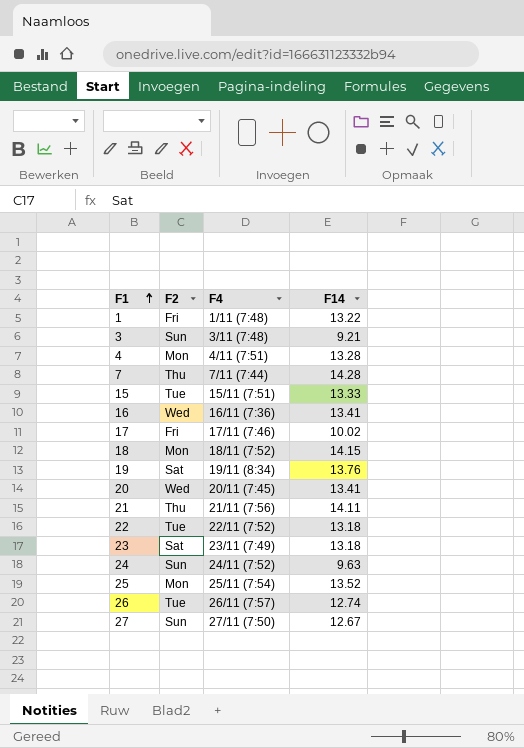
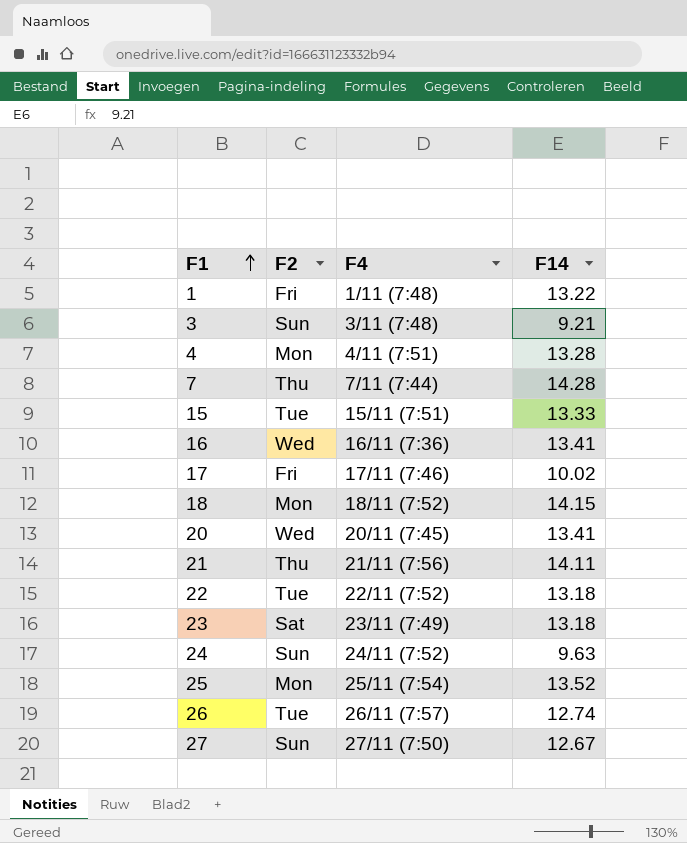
row 19: Sat | 19/11 (8:34) | 13.76 -> none

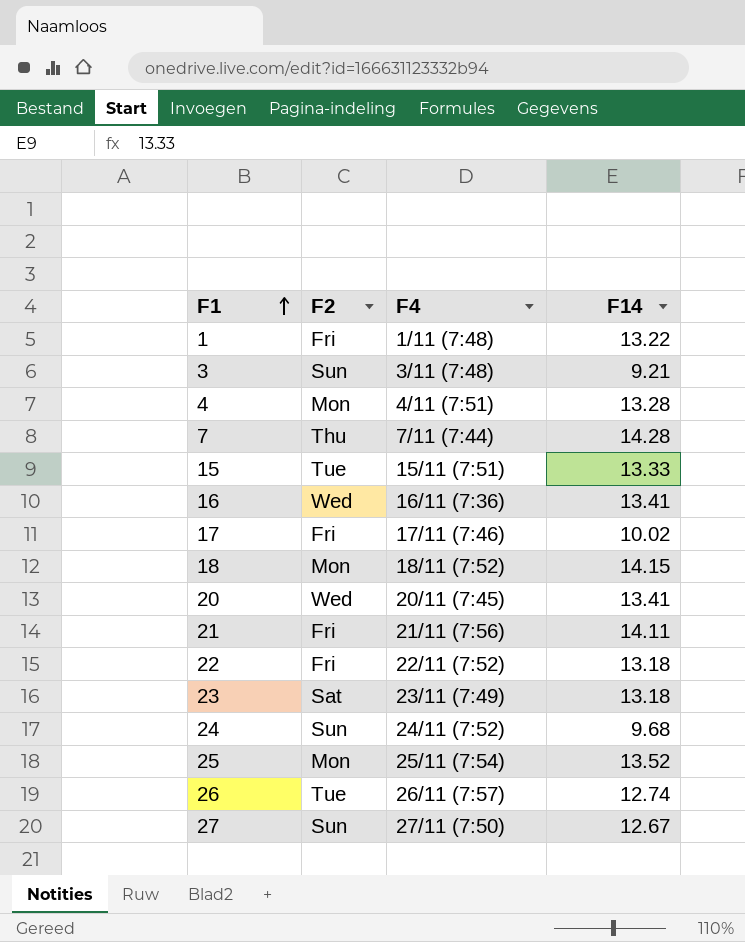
21 | F2: Thu -> Fri
22 | F2: Tue -> Fri
24 | F14: 9.63 -> 9.68

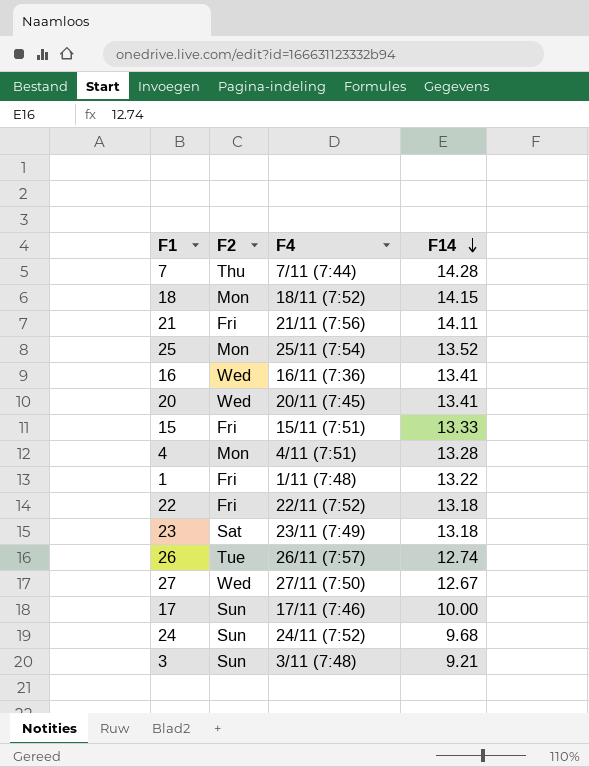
row order: F1 ascending -> F14 descending
15 | F2: Tue -> Fri
27 | F2: Sun -> Wed
17 | F2: Fri -> Sun
17 | F14: 10.02 -> 10.00

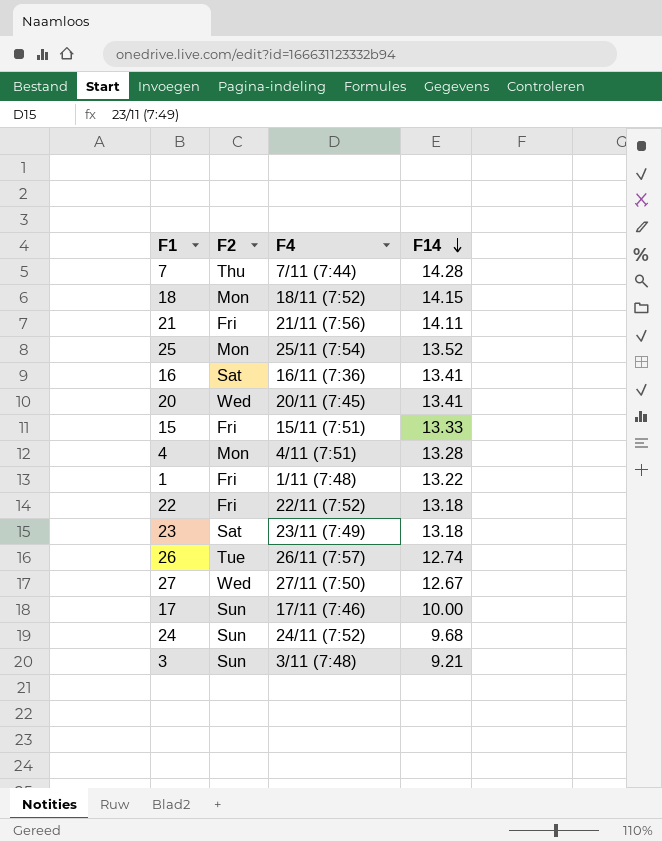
16 | F2: Wed -> Sat

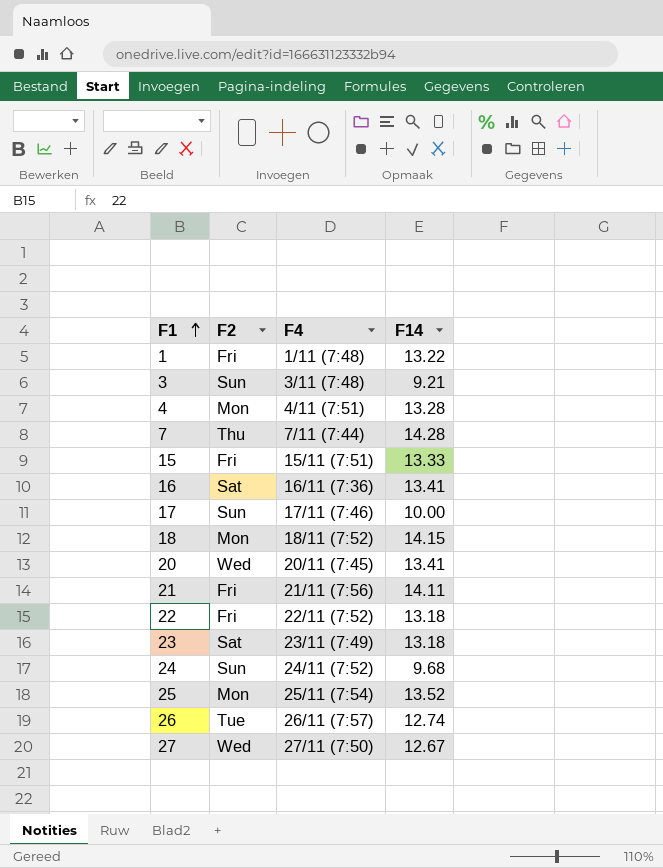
row order: F14 descending -> F1 ascending

